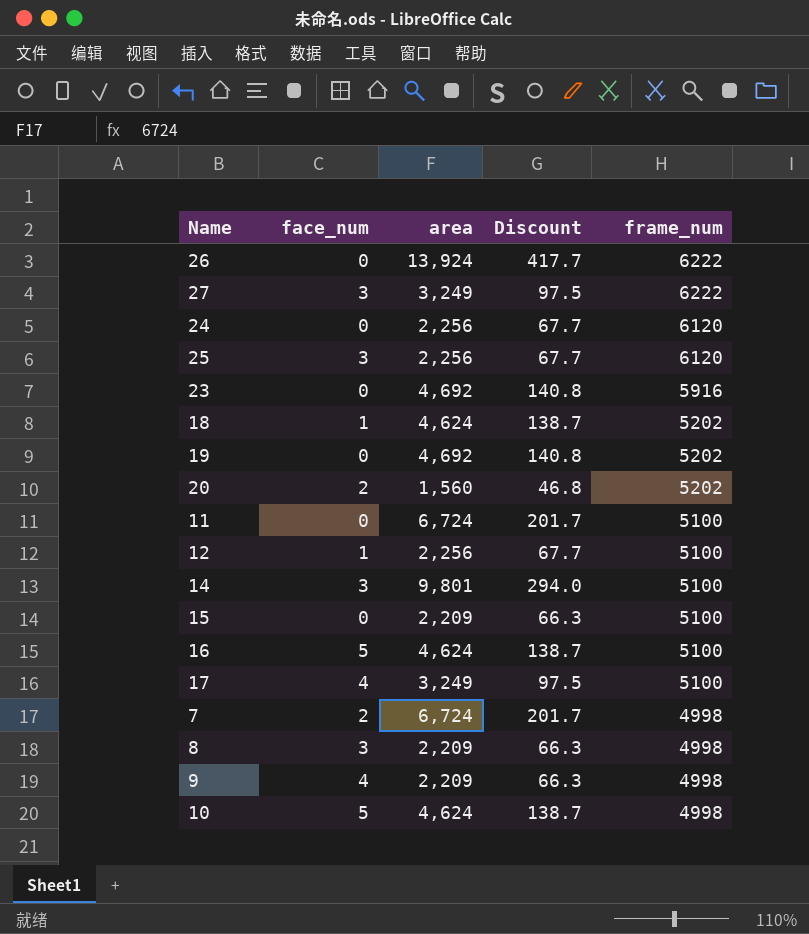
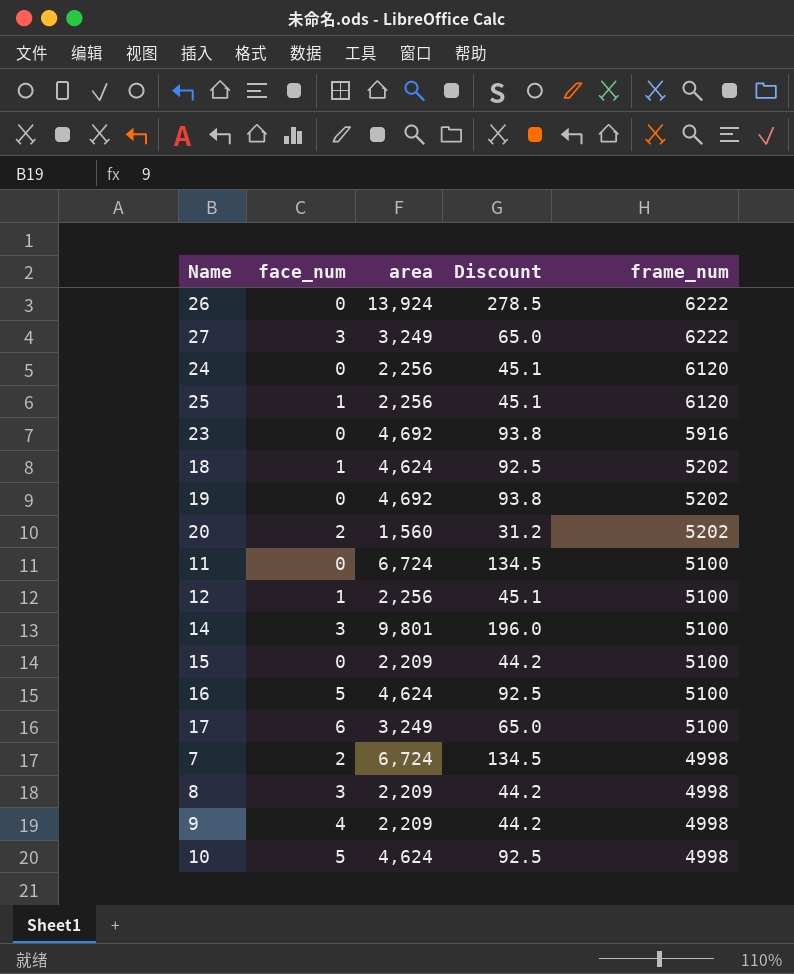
column Discount | formula: [area] * 0.03 -> [area] * 0.02
25 | face_num: 3 -> 1
17 | face_num: 4 -> 6

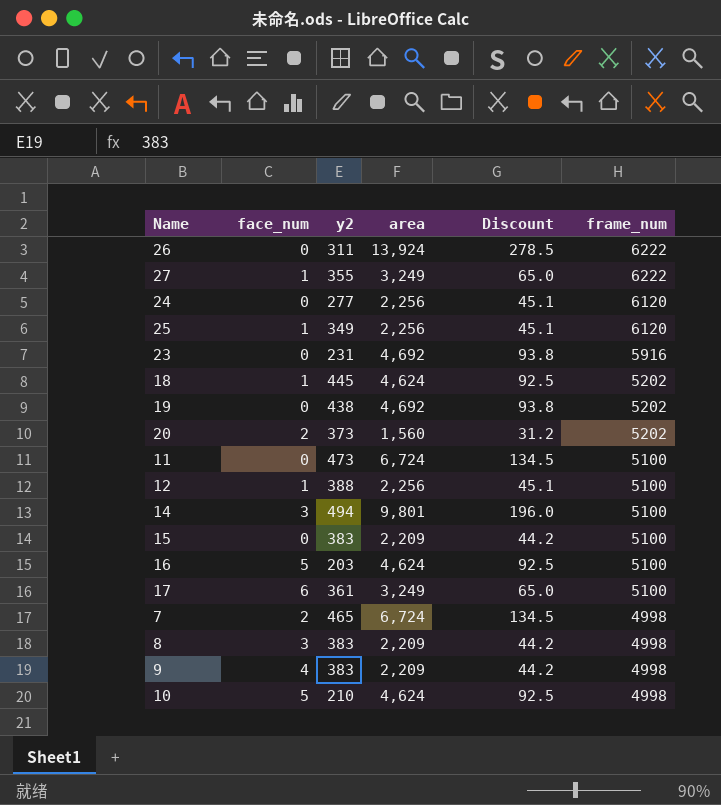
column y2 | position: none -> 3
27 | face_num: 3 -> 1

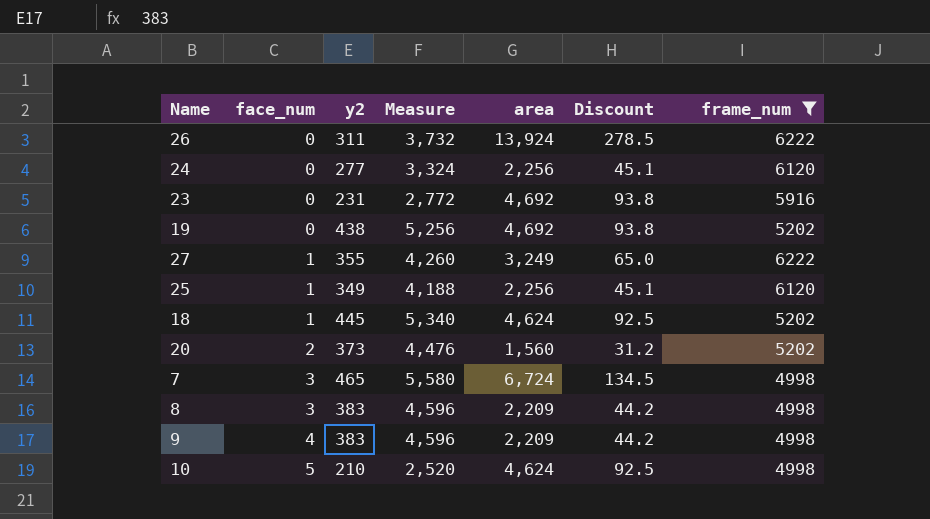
filter: none -> frame_num != 5100
row order: frame_num descending -> face_num ascending
column Measure | formula: none -> [y2] * 12
7 | face_num: 2 -> 3

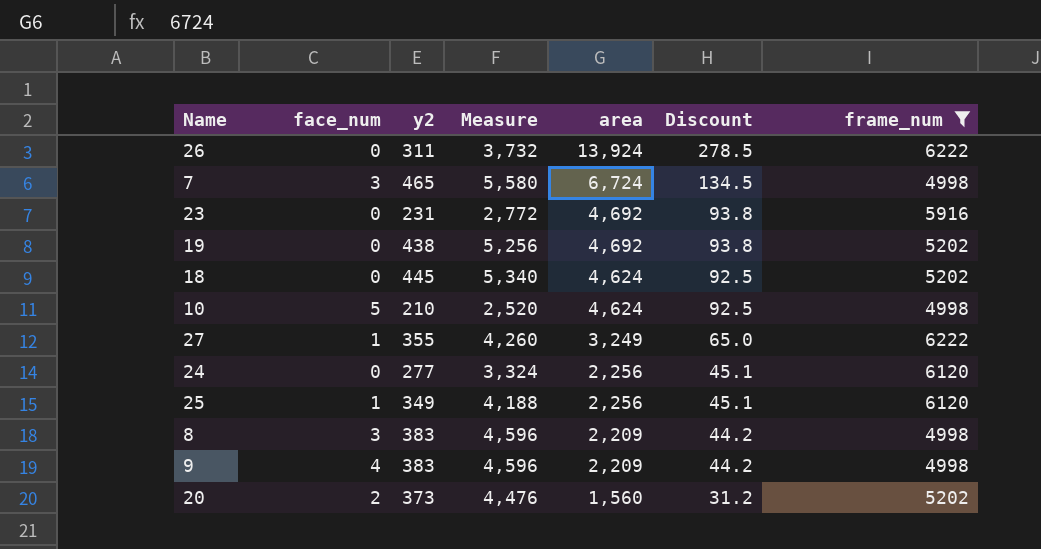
row order: face_num ascending -> area descending
18 | face_num: 1 -> 0

